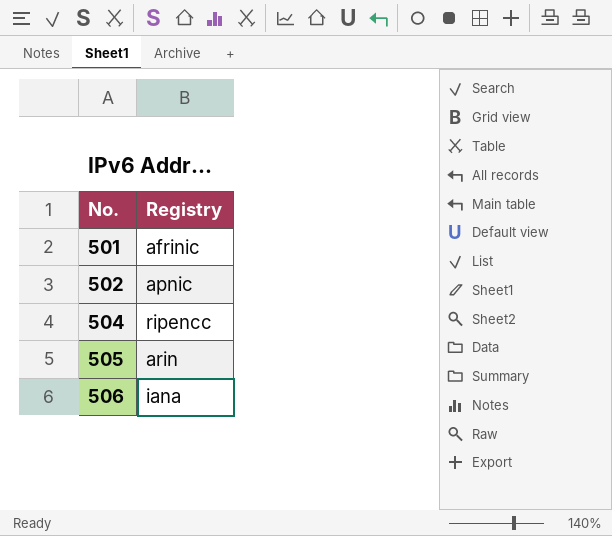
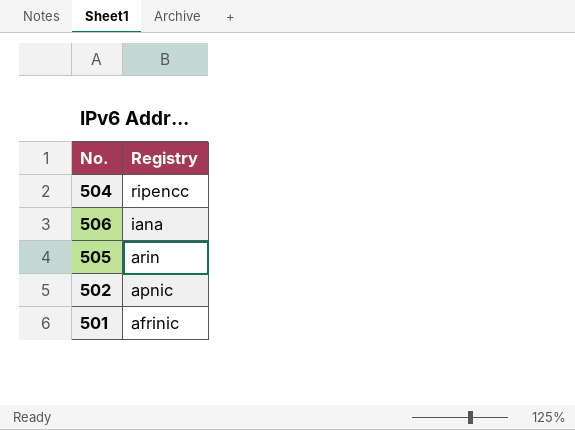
row order: No. ascending -> Registry descending

